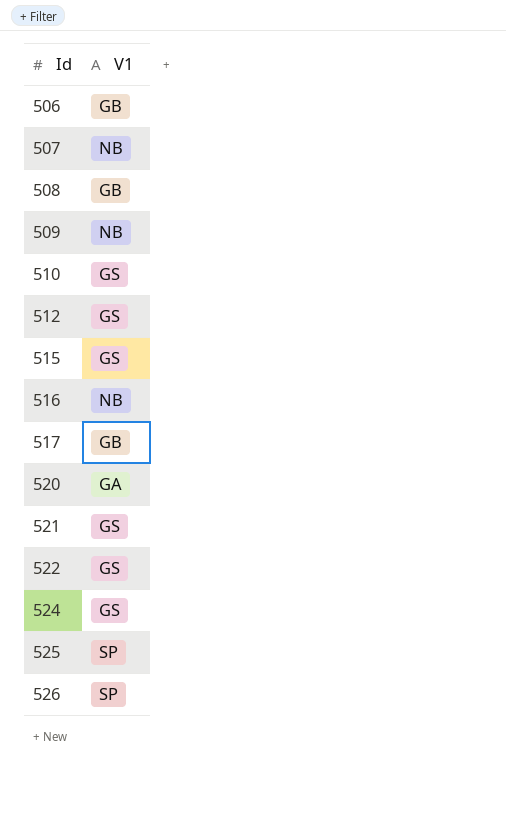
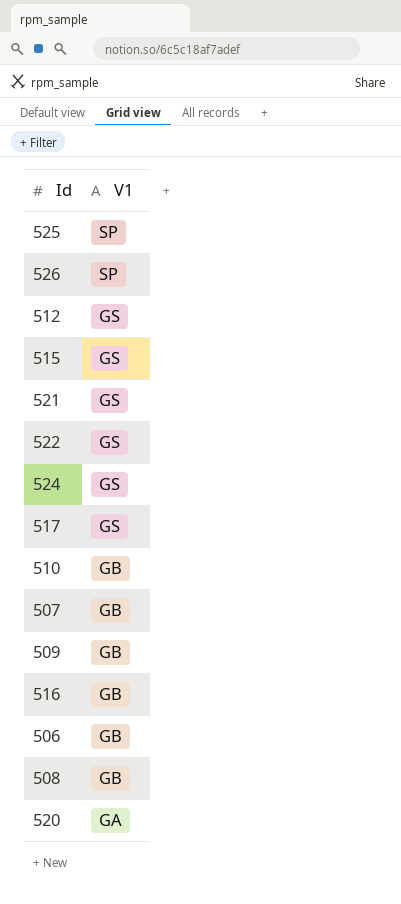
row order: Id ascending -> V1 descending
517 | V1: GB -> GS
510 | V1: GS -> GB
507 | V1: NB -> GB
509 | V1: NB -> GB
516 | V1: NB -> GB

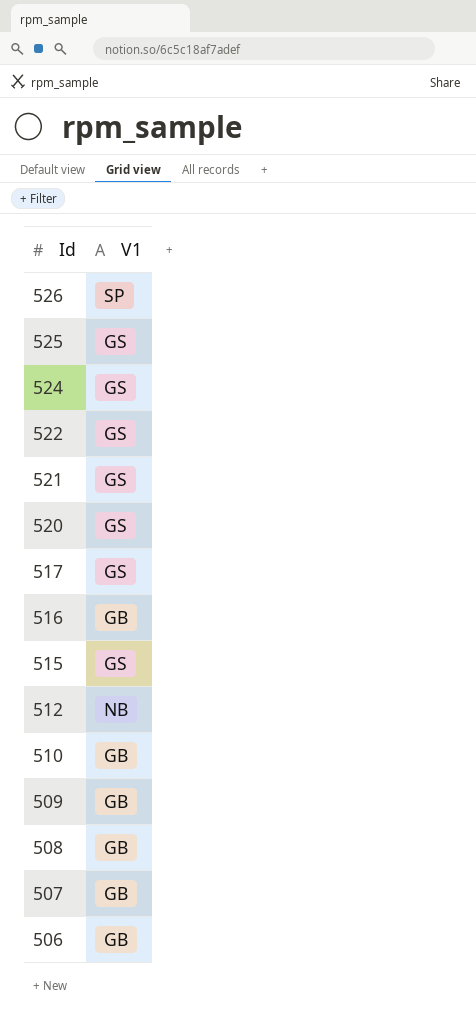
row order: V1 descending -> Id descending
525 | V1: SP -> GS
520 | V1: GA -> GS
512 | V1: GS -> NB

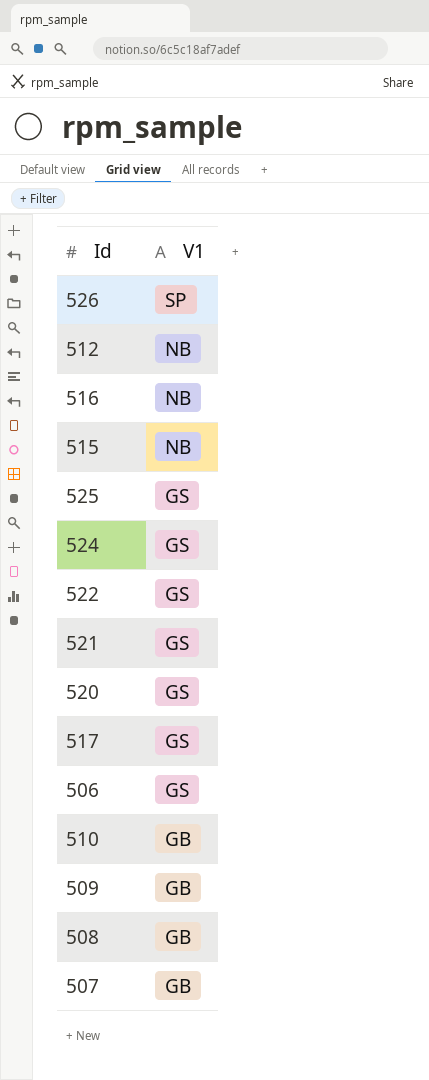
row order: Id descending -> V1 descending
516 | V1: GB -> NB
515 | V1: GS -> NB
506 | V1: GB -> GS

